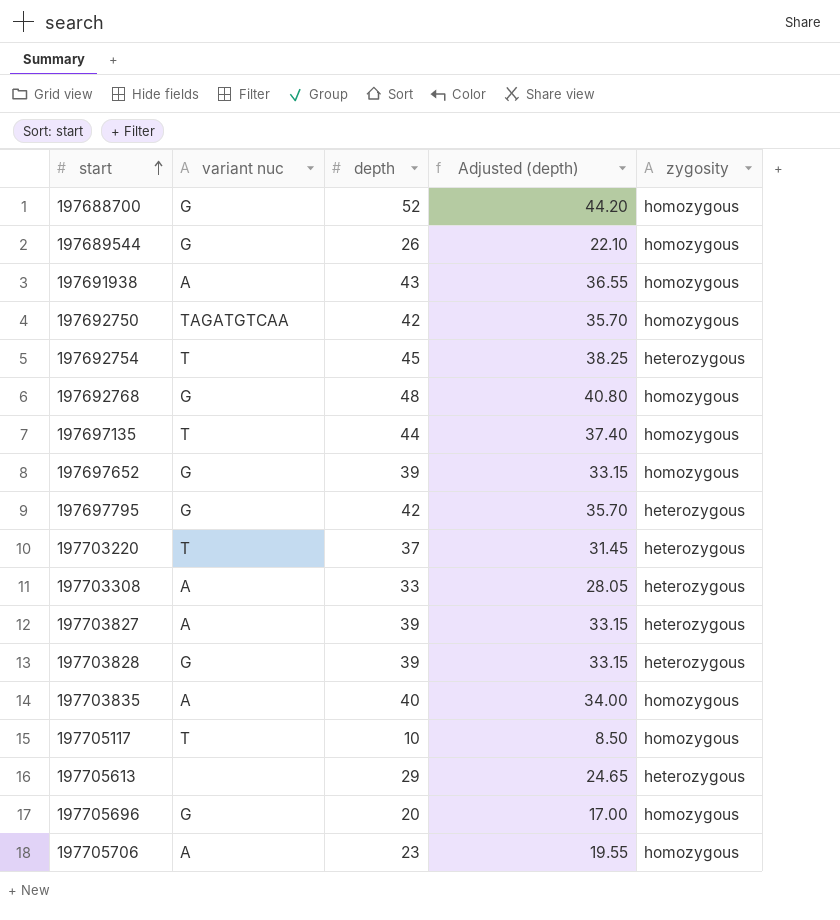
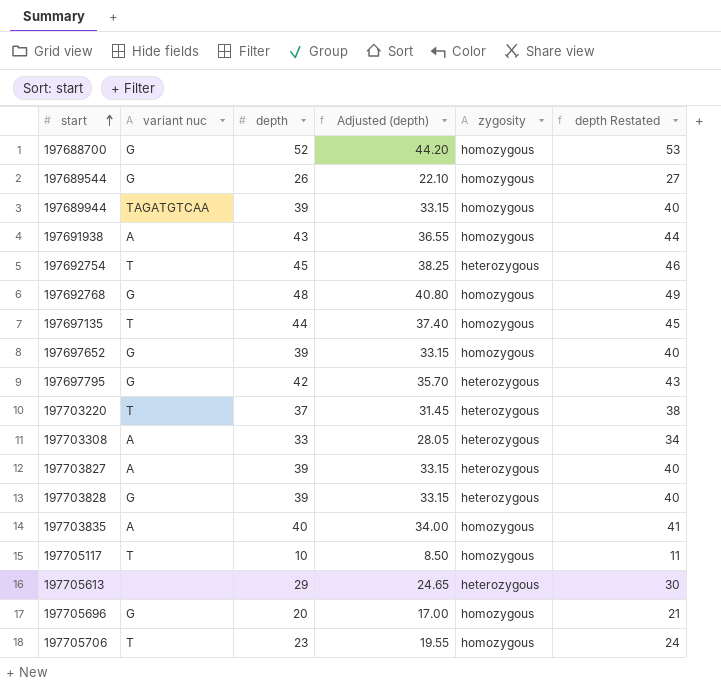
column depth Restated | formula: none -> [depth] + 1
row 197692750: TAGATGTCAA | 42 | 35.70 | homozygous -> none
row 197689944: none -> TAGATGTCAA | 39 | 33.15 | homozygous | 40
197705706 | variant nuc: A -> T

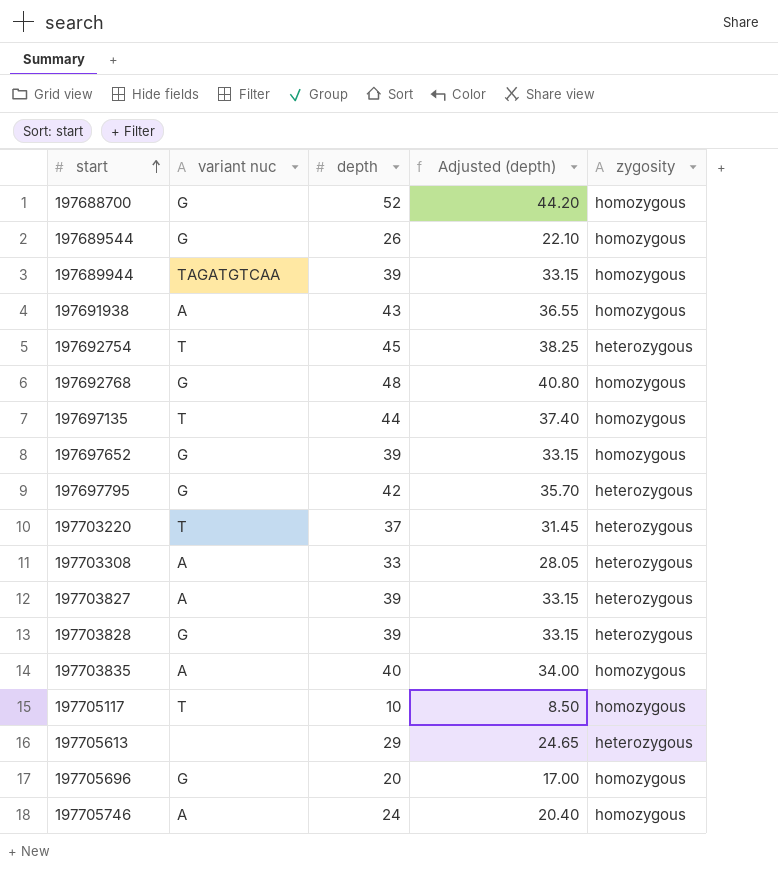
column depth Restated | formula: [depth] + 1 -> none
row 197705706: T | 23 | 19.55 | homozygous | 24 -> none
row 197705746: none -> A | 24 | 20.40 | homozygous

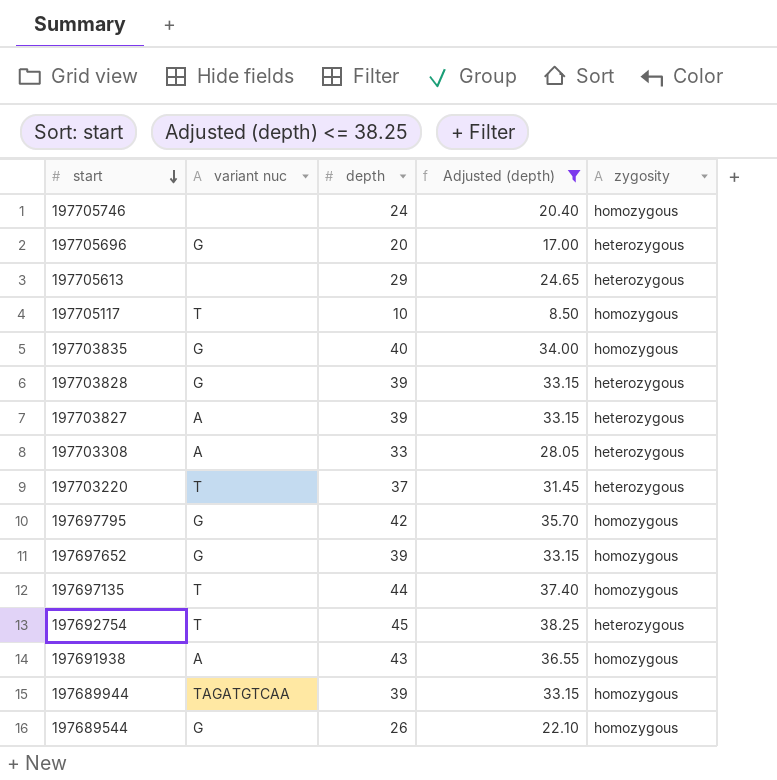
filter: none -> Adjusted (depth) <= 38.25
row order: start ascending -> start descending
197705746 | variant nuc: A -> none
197705696 | zygosity: homozygous -> heterozygous
197703835 | variant nuc: A -> G
197697795 | zygosity: heterozygous -> homozygous

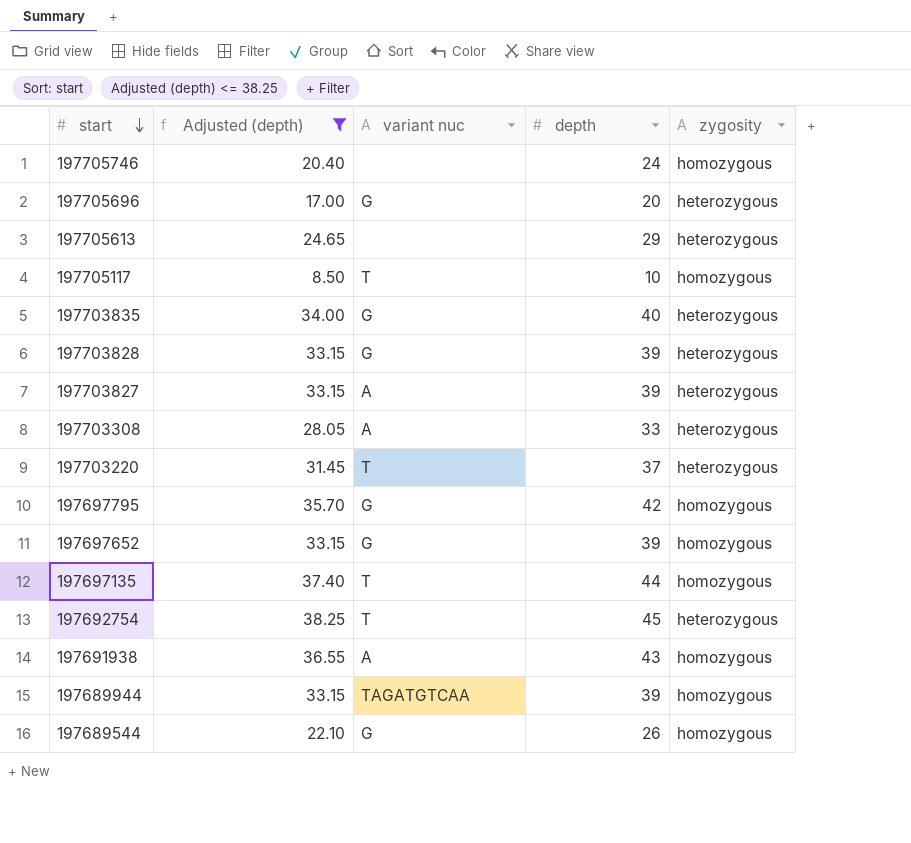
column Adjusted (depth) | position: 4 -> 2
197703835 | zygosity: homozygous -> heterozygous

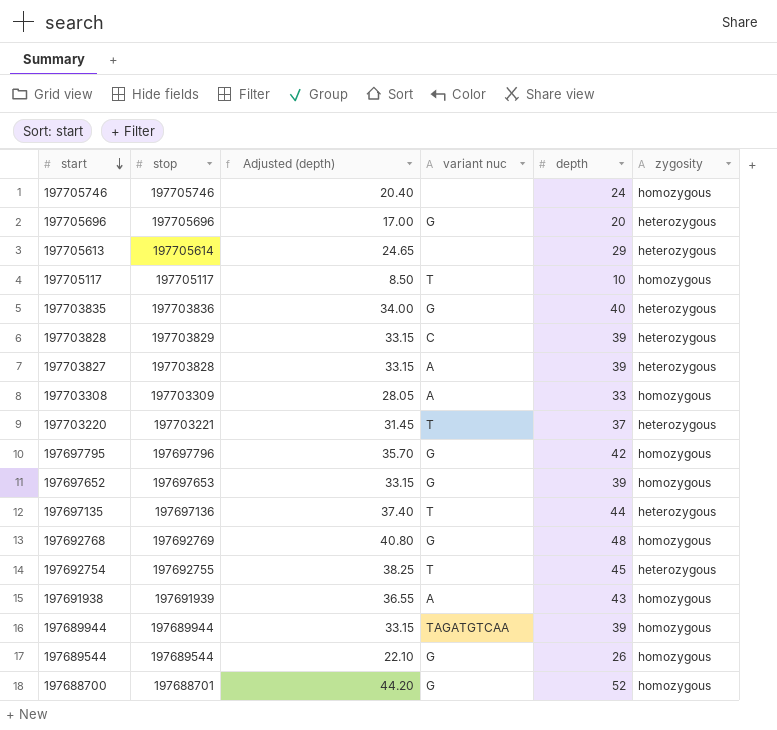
filter: Adjusted (depth) <= 38.25 -> none
column stop | position: none -> 2
197703828 | variant nuc: G -> C
197703308 | zygosity: heterozygous -> homozygous
197697135 | zygosity: homozygous -> heterozygous

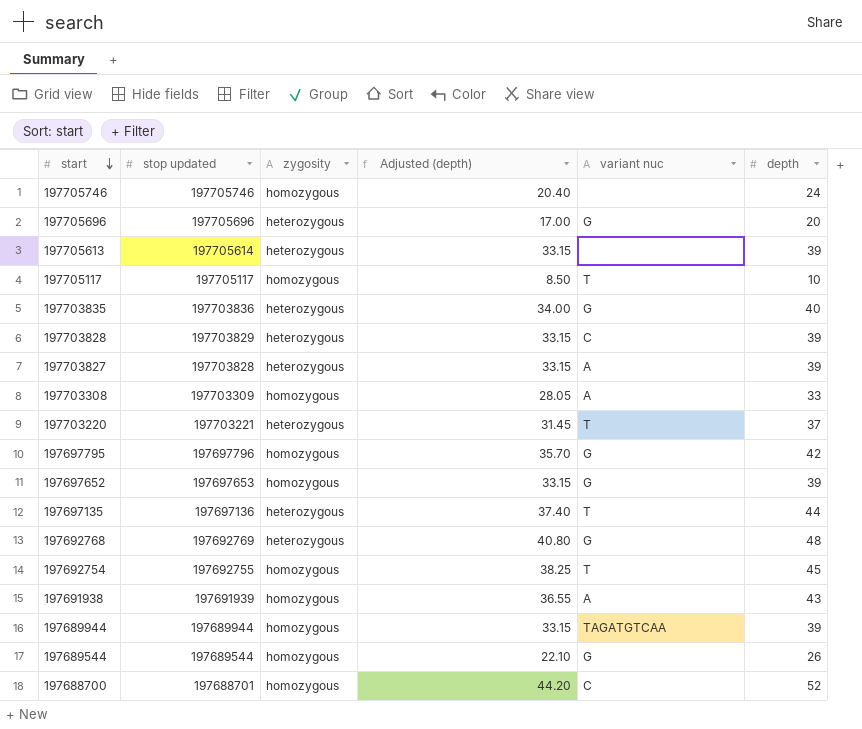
column name: stop -> stop updated
column zygosity | position: 6 -> 3
197705613 | Adjusted (depth): 24.65 -> 33.15
197705613 | depth: 29 -> 39
197692768 | zygosity: homozygous -> heterozygous
197692754 | zygosity: heterozygous -> homozygous
197688700 | variant nuc: G -> C

